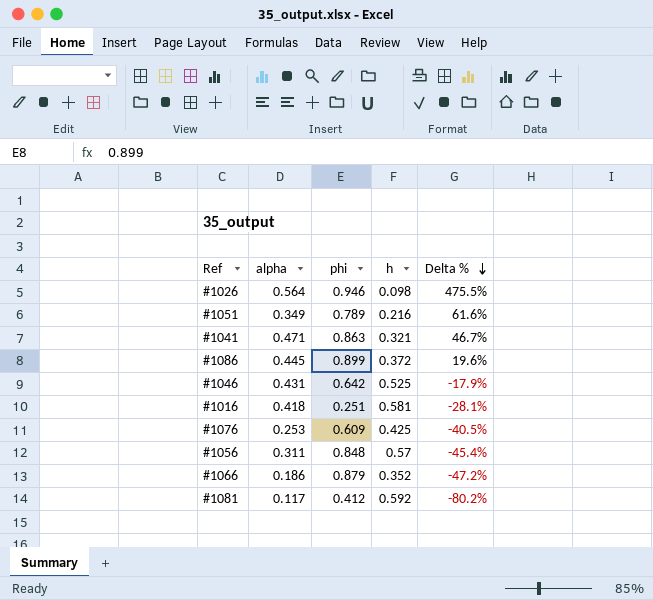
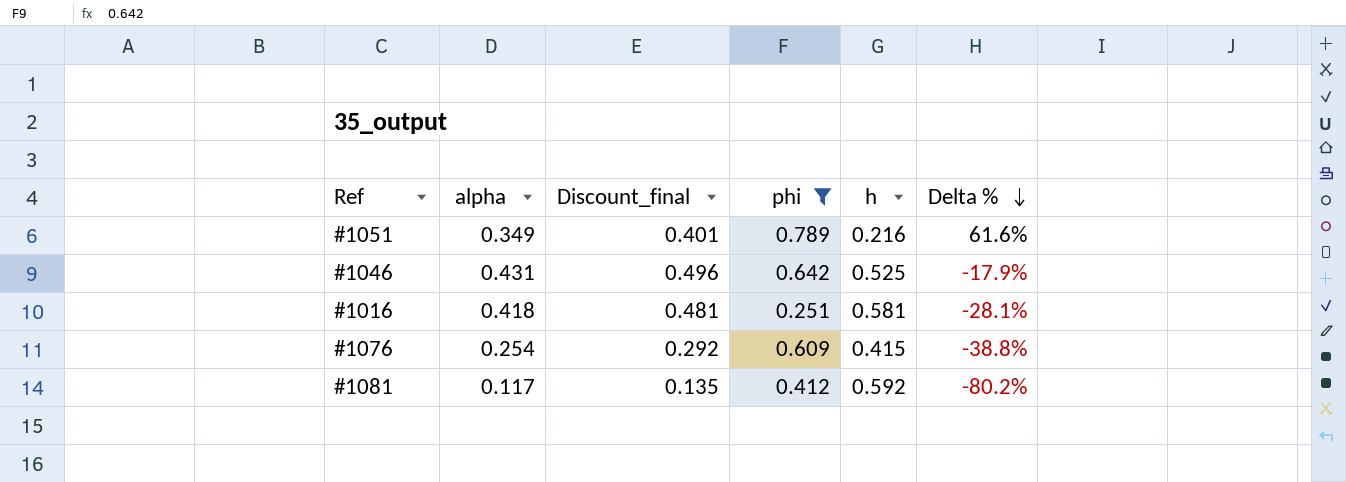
filter: none -> phi <= 0.789
column Discount_final | formula: none -> [alpha] * 1.15
#1076 | alpha: 0.253 -> 0.254
#1076 | h: 0.425 -> 0.415
#1076 | Delta %: -40.5% -> -38.8%

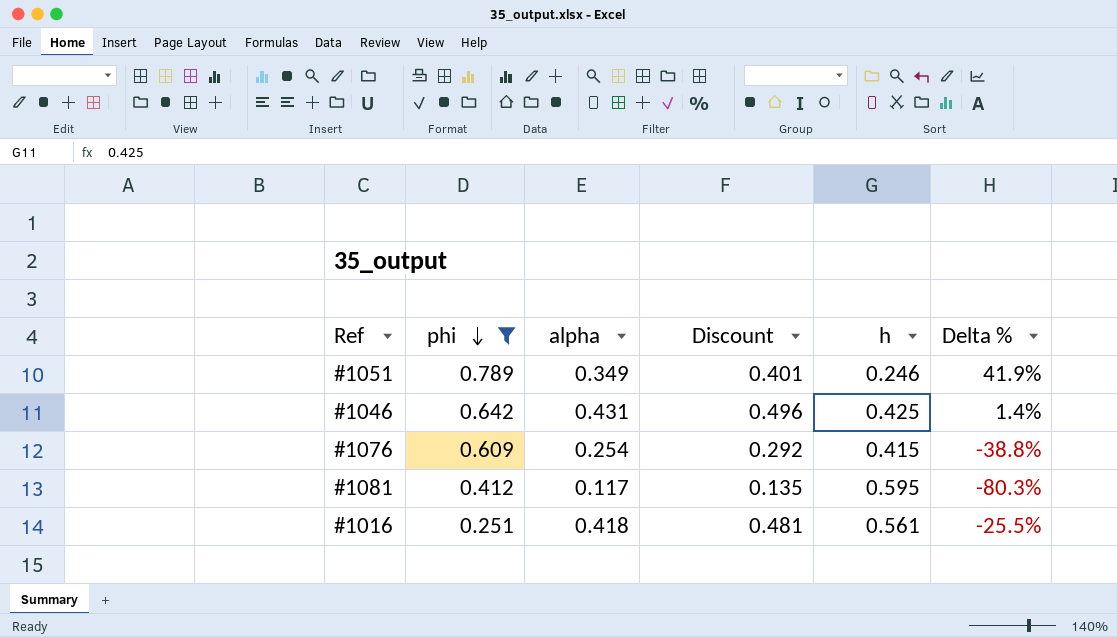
row order: Delta % descending -> phi descending
column phi | position: 4 -> 2
column name: Discount_final -> Discount
#1051 | h: 0.216 -> 0.246
#1051 | Delta %: 61.6% -> 41.9%
#1046 | h: 0.525 -> 0.425
#1046 | Delta %: -17.9% -> 1.4%
#1081 | h: 0.592 -> 0.595
#1081 | Delta %: -80.2% -> -80.3%
#1016 | h: 0.581 -> 0.561
#1016 | Delta %: -28.1% -> -25.5%

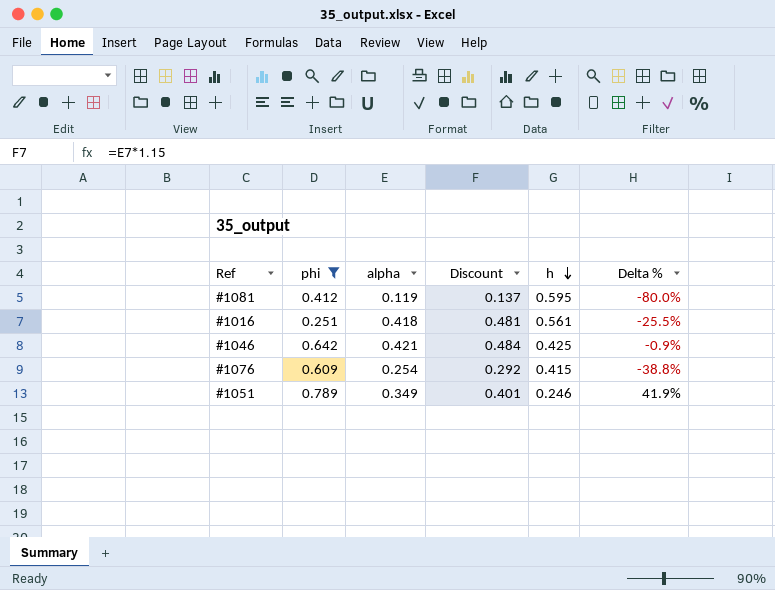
row order: phi descending -> h descending
#1081 | alpha: 0.117 -> 0.119
#1081 | Discount: 0.135 -> 0.137
#1081 | Delta %: -80.3% -> -80.0%
#1046 | alpha: 0.431 -> 0.421
#1046 | Discount: 0.496 -> 0.484
#1046 | Delta %: 1.4% -> -0.9%

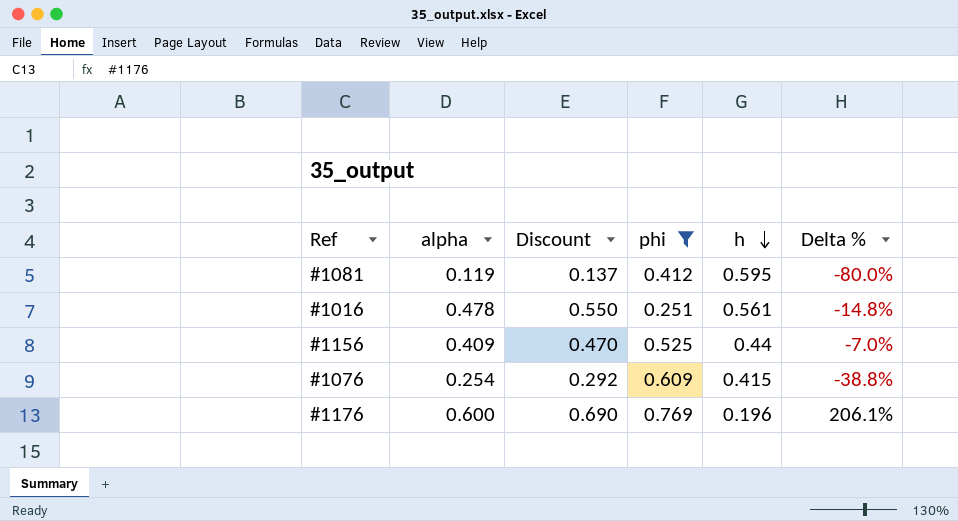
column phi | position: 2 -> 4
row #1046: 0.642 | 0.421 | 0.484 | 0.425 | -0.9% -> none
row #1051: 0.789 | 0.349 | 0.401 | 0.246 | 41.9% -> none
#1016 | alpha: 0.418 -> 0.478
#1016 | Discount: 0.481 -> 0.550
#1016 | Delta %: -25.5% -> -14.8%
row #1156: none -> 0.409 | 0.470 | 0.525 | 0.44 | -7.0%
row #1176: none -> 0.600 | 0.690 | 0.769 | 0.196 | 206.1%

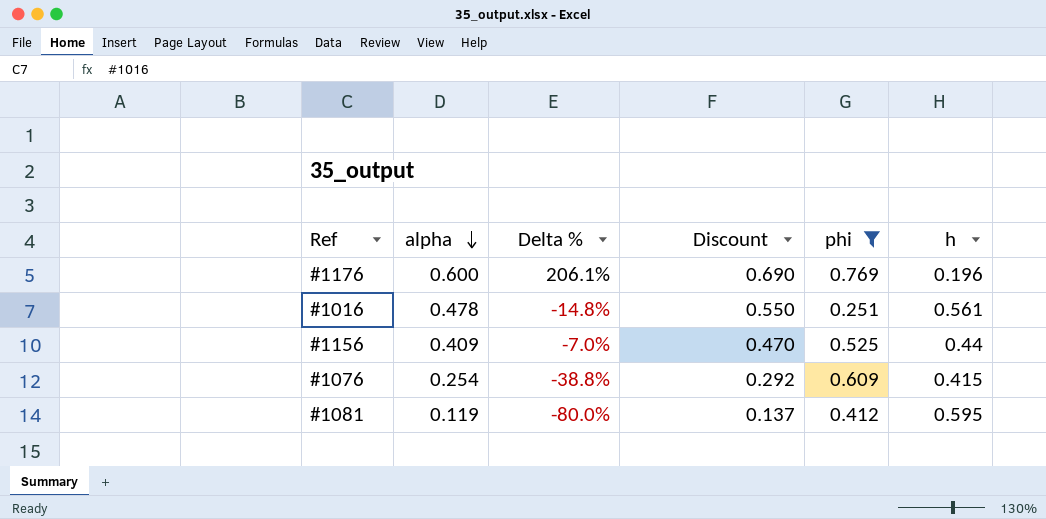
row order: h descending -> alpha descending
column Delta % | position: 6 -> 3

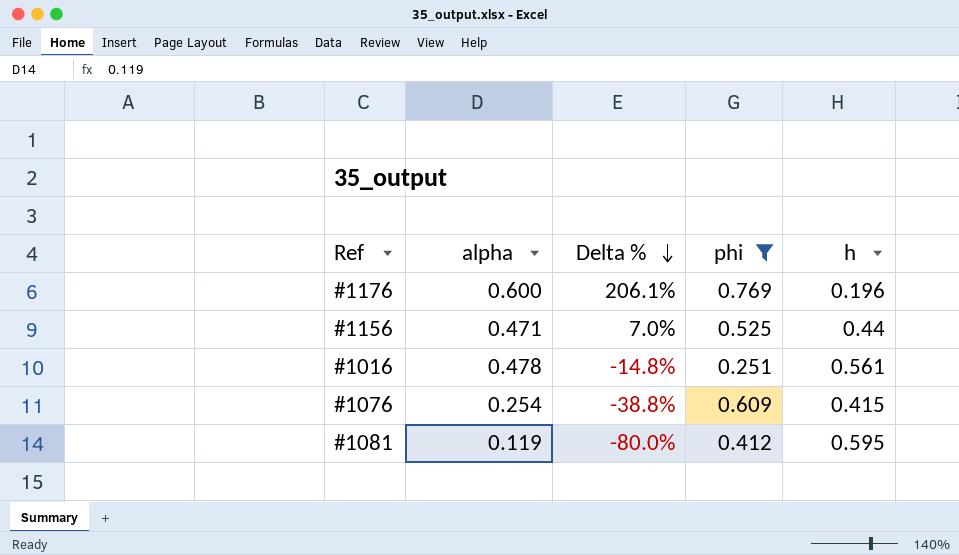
row order: alpha descending -> Delta % descending
column Discount | formula: [alpha] * 1.15 -> none
#1156 | alpha: 0.409 -> 0.471
#1156 | Delta %: -7.0% -> 7.0%

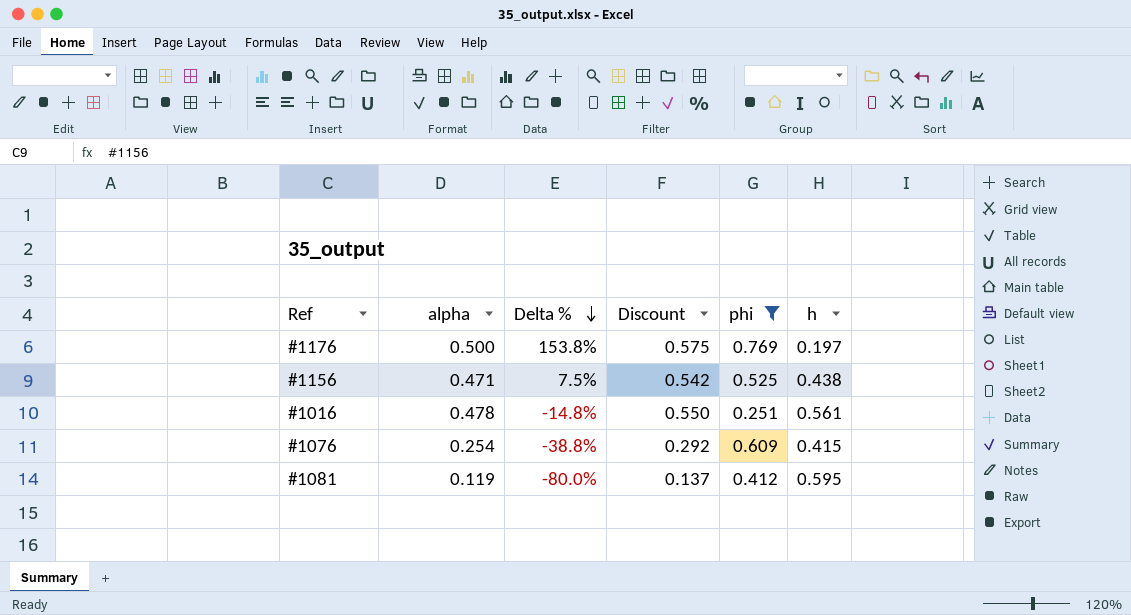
column Discount | formula: none -> [alpha] * 1.15
#1176 | alpha: 0.600 -> 0.500
#1176 | Delta %: 206.1% -> 153.8%
#1176 | h: 0.196 -> 0.197
#1156 | Delta %: 7.0% -> 7.5%
#1156 | h: 0.44 -> 0.438

